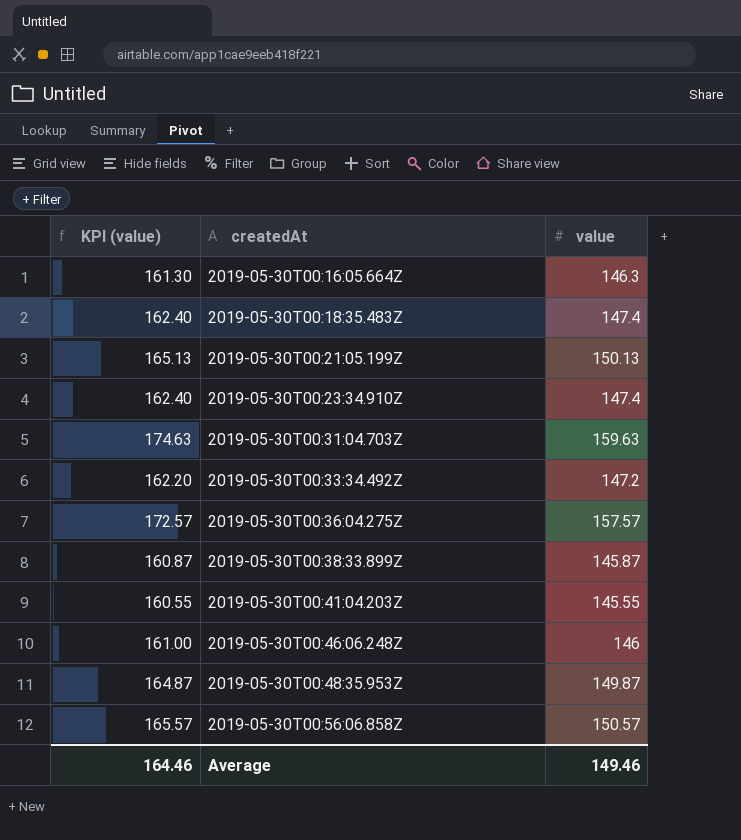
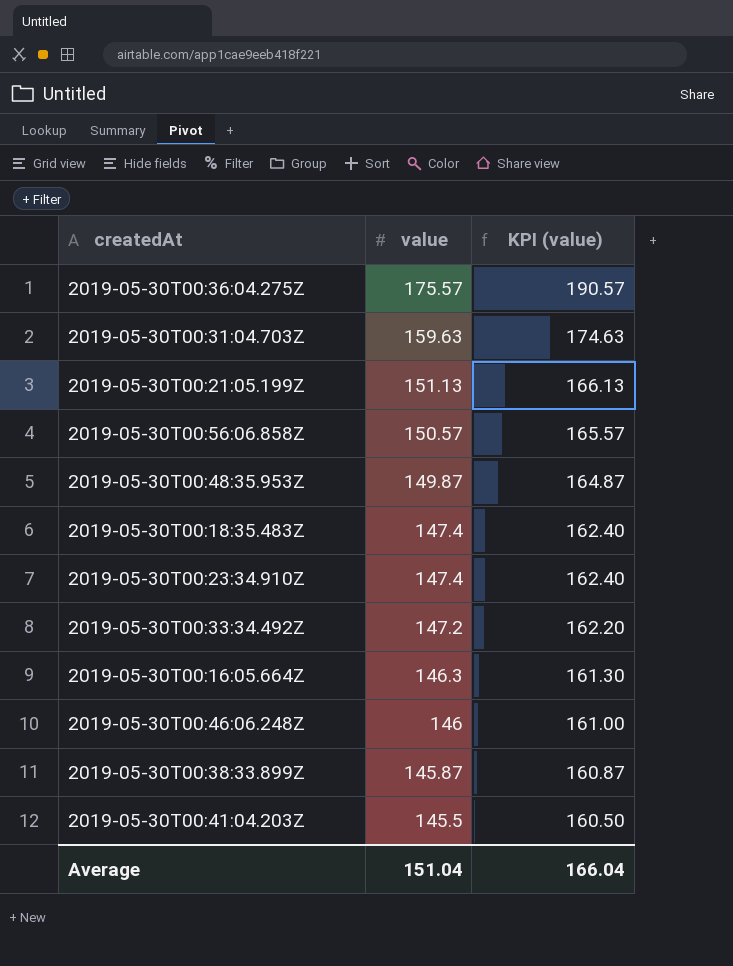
row order: createdAt ascending -> value descending
column KPI (value) | position: 1 -> 3
2019-05-30T00:36:04.275Z | value: 157.57 -> 175.57
2019-05-30T00:36:04.275Z | KPI (value): 172.57 -> 190.57
2019-05-30T00:21:05.199Z | value: 150.13 -> 151.13
2019-05-30T00:21:05.199Z | KPI (value): 165.13 -> 166.13
2019-05-30T00:41:04.203Z | value: 145.55 -> 145.5
2019-05-30T00:41:04.203Z | KPI (value): 160.55 -> 160.50
Average | value: 149.46 -> 151.04
Average | KPI (value): 164.46 -> 166.04

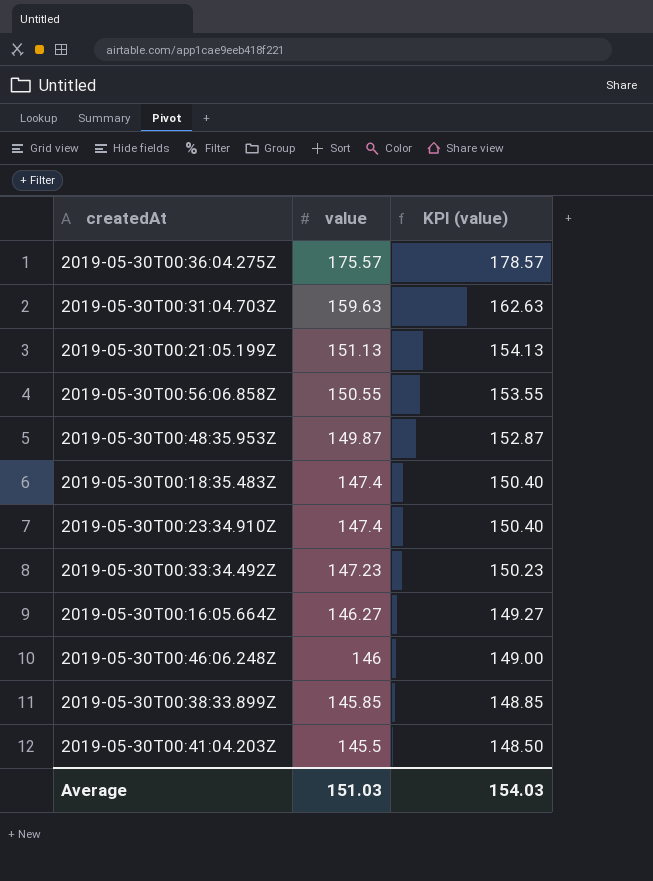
column KPI (value) | formula: [value] + 15 -> [value] + 3
2019-05-30T00:56:06.858Z | value: 150.57 -> 150.55
2019-05-30T00:33:34.492Z | value: 147.2 -> 147.23
2019-05-30T00:16:05.664Z | value: 146.3 -> 146.27
2019-05-30T00:38:33.899Z | value: 145.87 -> 145.85
Average | value: 151.04 -> 151.03
Average | KPI (value): 166.04 -> 154.03

